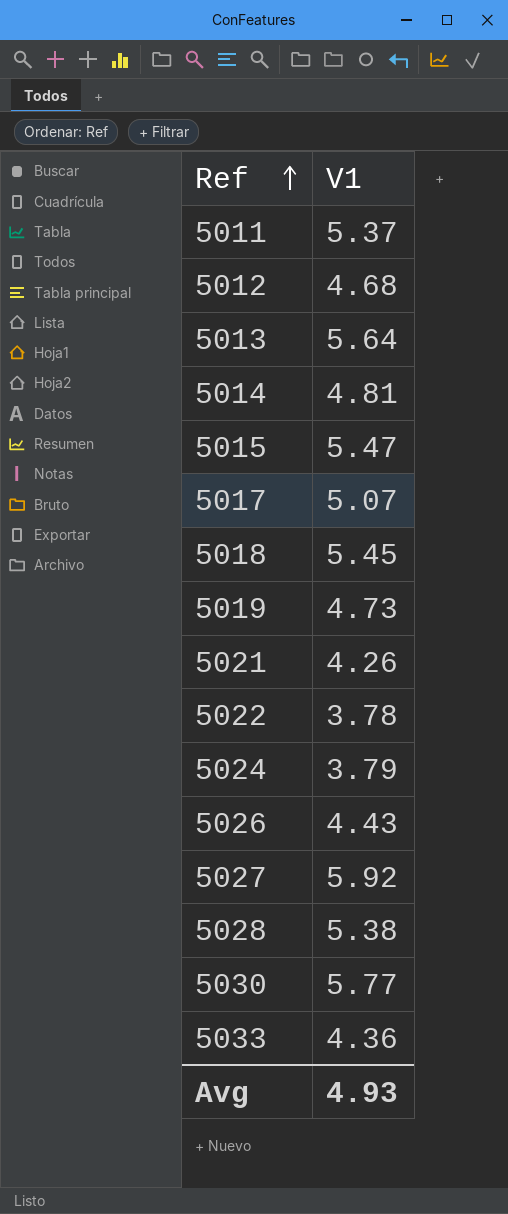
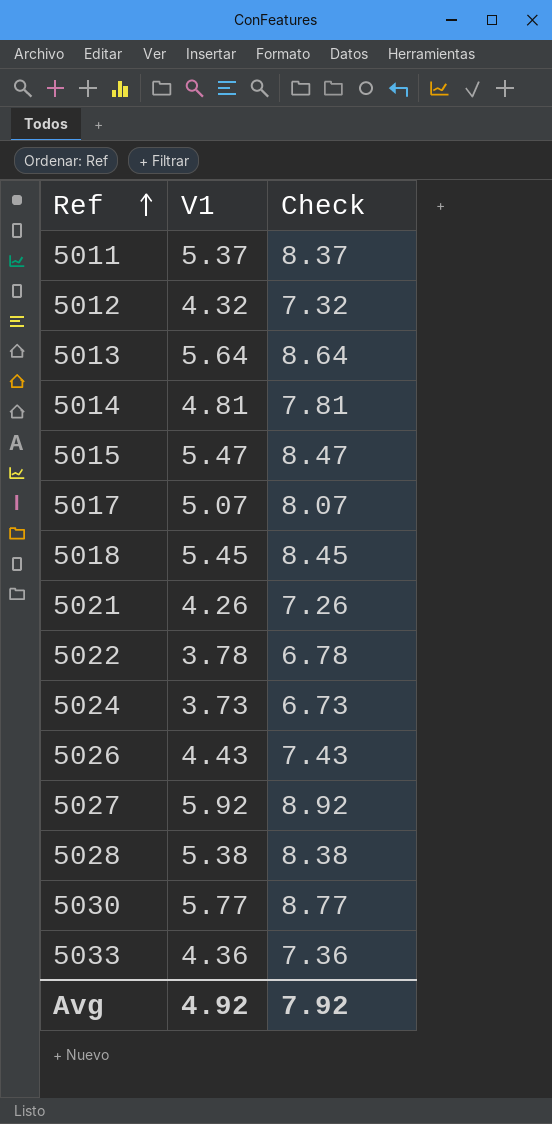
column Check | formula: none -> [V1] + 3
row 5019: 4.73 -> none
5012 | V1: 4.68 -> 4.32
5024 | V1: 3.79 -> 3.73
Avg | V1: 4.93 -> 4.92

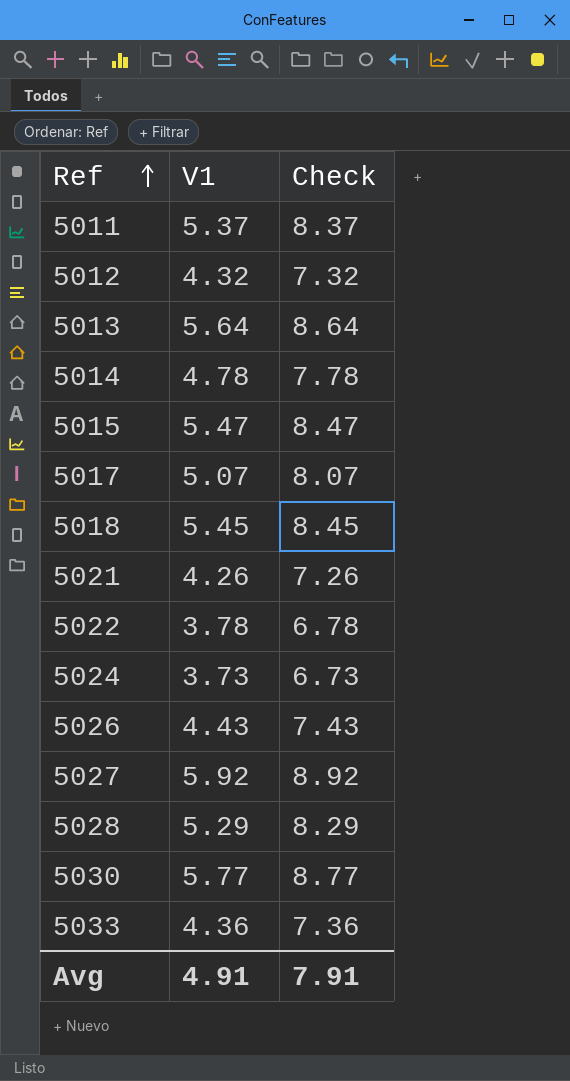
5014 | V1: 4.81 -> 4.78
5014 | Check: 7.81 -> 7.78
5028 | V1: 5.38 -> 5.29
5028 | Check: 8.38 -> 8.29
Avg | V1: 4.92 -> 4.91
Avg | Check: 7.92 -> 7.91

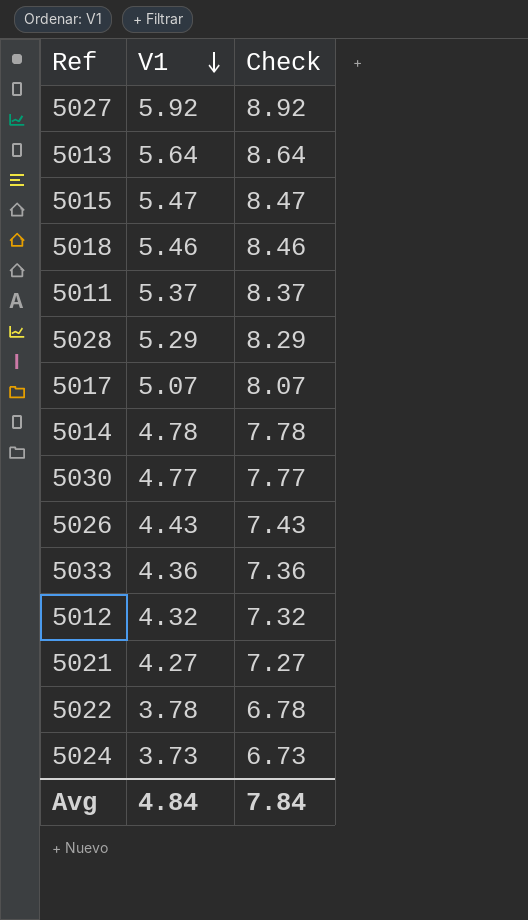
row order: Ref ascending -> V1 descending
5018 | V1: 5.45 -> 5.46
5018 | Check: 8.45 -> 8.46
5030 | V1: 5.77 -> 4.77
5030 | Check: 8.77 -> 7.77
5021 | V1: 4.26 -> 4.27
5021 | Check: 7.26 -> 7.27
Avg | V1: 4.91 -> 4.84
Avg | Check: 7.91 -> 7.84

